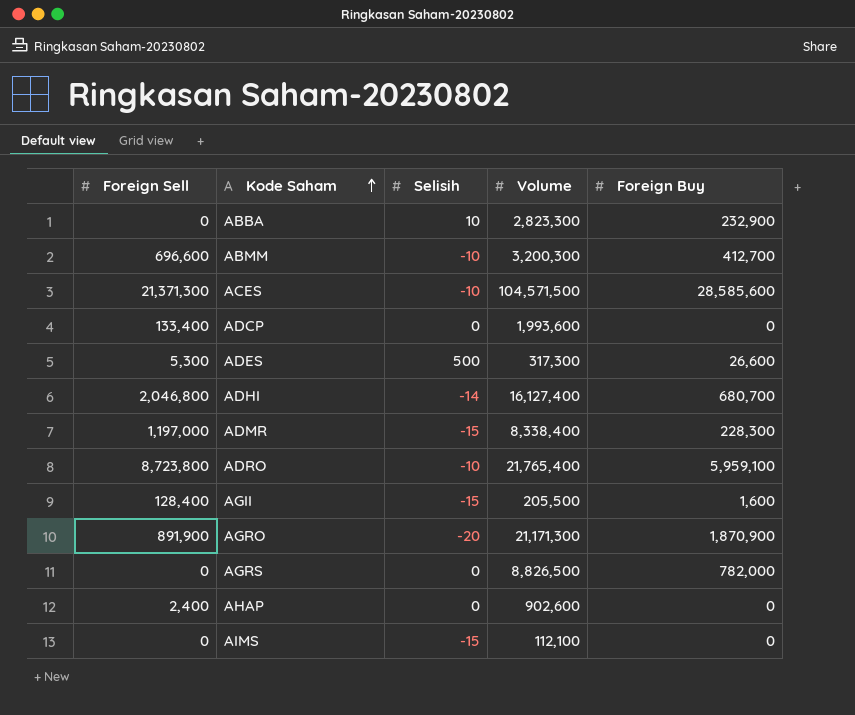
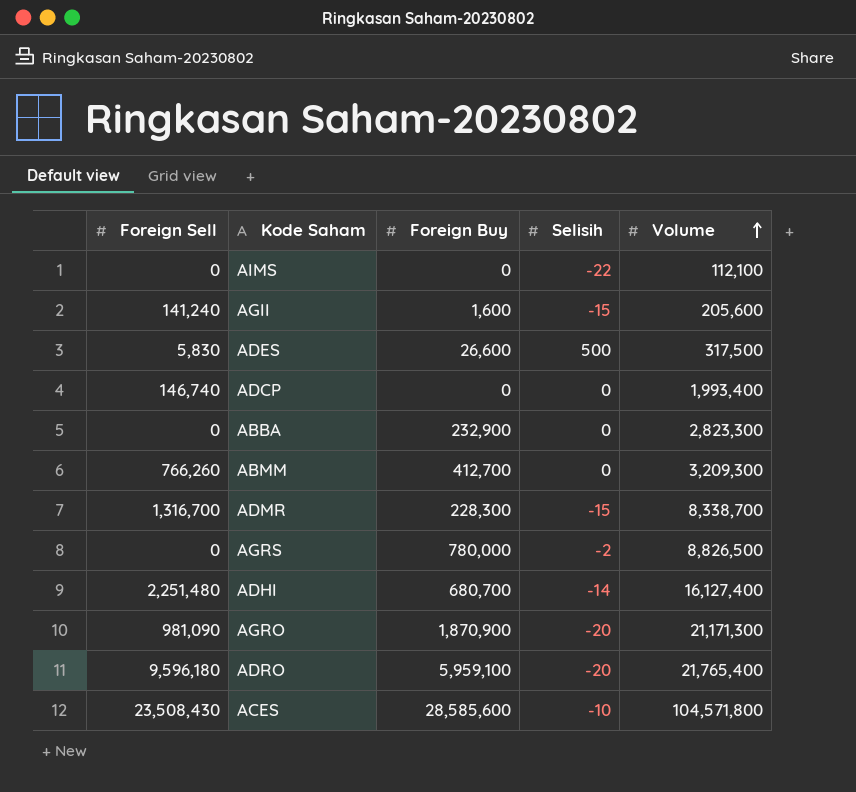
row order: Kode Saham ascending -> Volume ascending
column Foreign Buy | position: 5 -> 3
row AHAP: 2,400 | 0 | 902,600 | 0 -> none
AIMS | Selisih: -15 -> -22
AGII | Foreign Sell: 128,400 -> 141,240
AGII | Volume: 205,500 -> 205,600
ADES | Foreign Sell: 5,300 -> 5,830
ADES | Volume: 317,300 -> 317,500
ADCP | Foreign Sell: 133,400 -> 146,740
ADCP | Volume: 1,993,600 -> 1,993,400
ABBA | Selisih: 10 -> 0
ABMM | Foreign Sell: 696,600 -> 766,260
ABMM | Selisih: -10 -> 0
ABMM | Volume: 3,200,300 -> 3,209,300
ADMR | Foreign Sell: 1,197,000 -> 1,316,700
ADMR | Volume: 8,338,400 -> 8,338,700
AGRS | Foreign Buy: 782,000 -> 780,000
AGRS | Selisih: 0 -> -2
ADHI | Foreign Sell: 2,046,800 -> 2,251,480
AGRO | Foreign Sell: 891,900 -> 981,090
ADRO | Foreign Sell: 8,723,800 -> 9,596,180
ADRO | Selisih: -10 -> -20
ACES | Foreign Sell: 21,371,300 -> 23,508,430
ACES | Volume: 104,571,500 -> 104,571,800

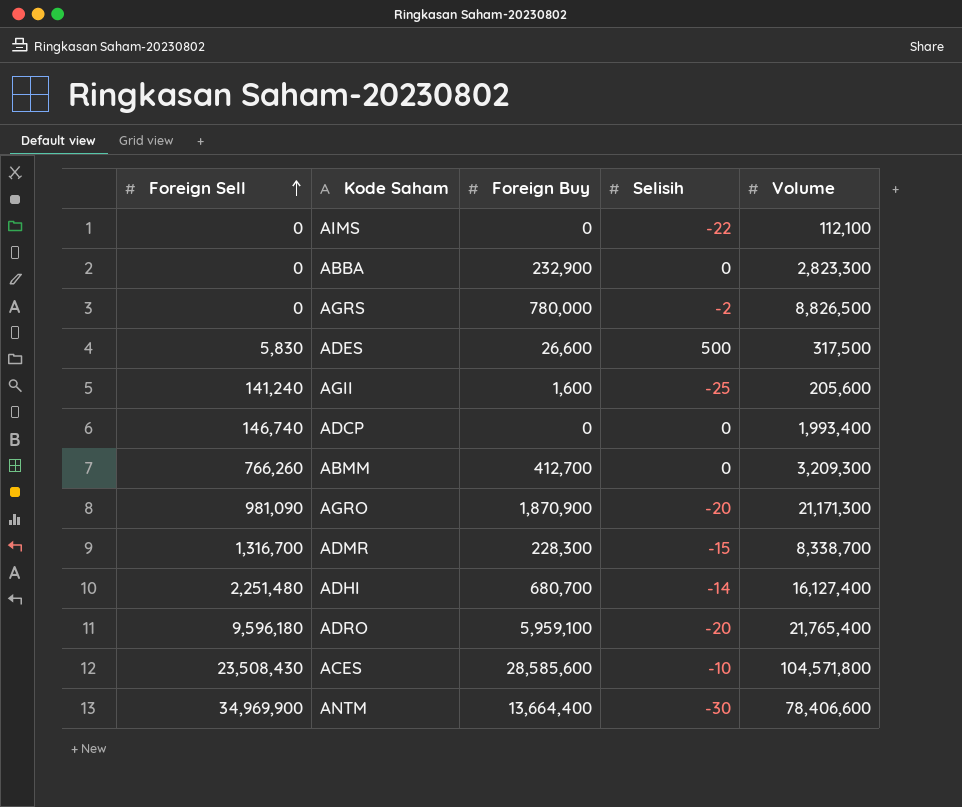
row order: Volume ascending -> Foreign Sell ascending
AGII | Selisih: -15 -> -25
row ANTM: none -> 34,969,900 | 13,664,400 | -30 | 78,406,600

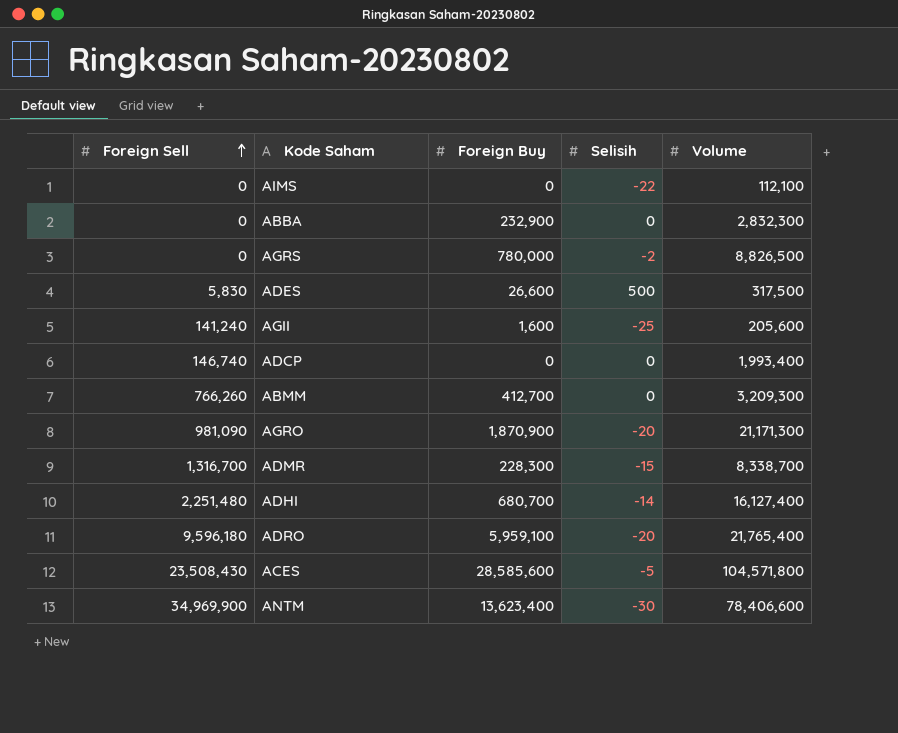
ABBA | Volume: 2,823,300 -> 2,832,300
ACES | Selisih: -10 -> -5
ANTM | Foreign Buy: 13,664,400 -> 13,623,400

